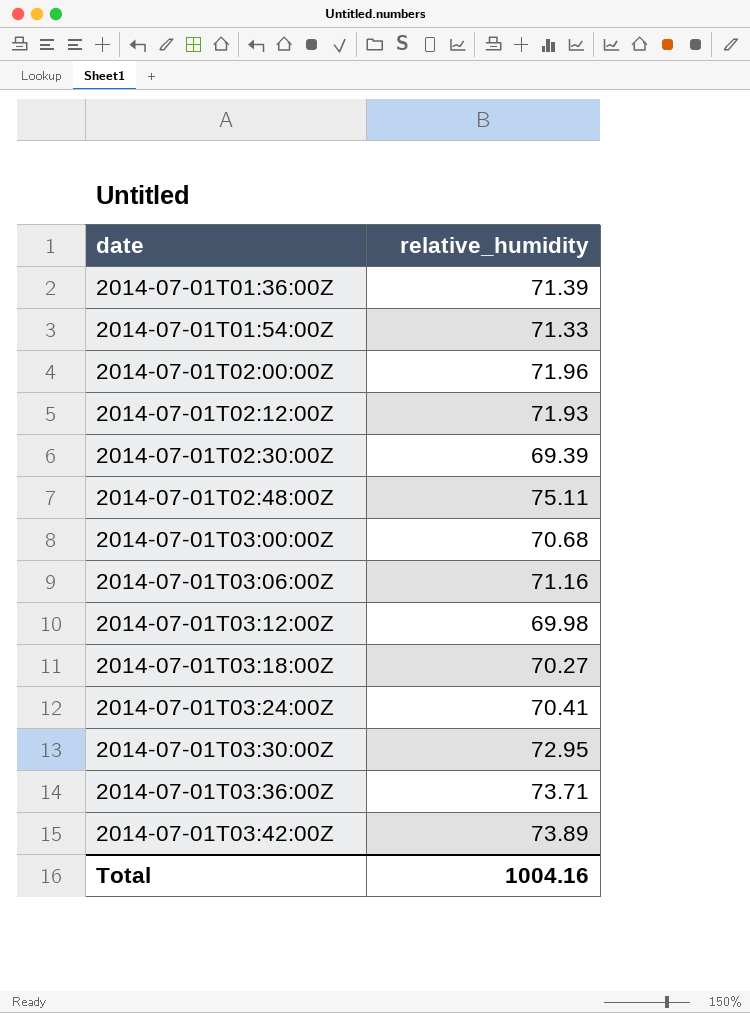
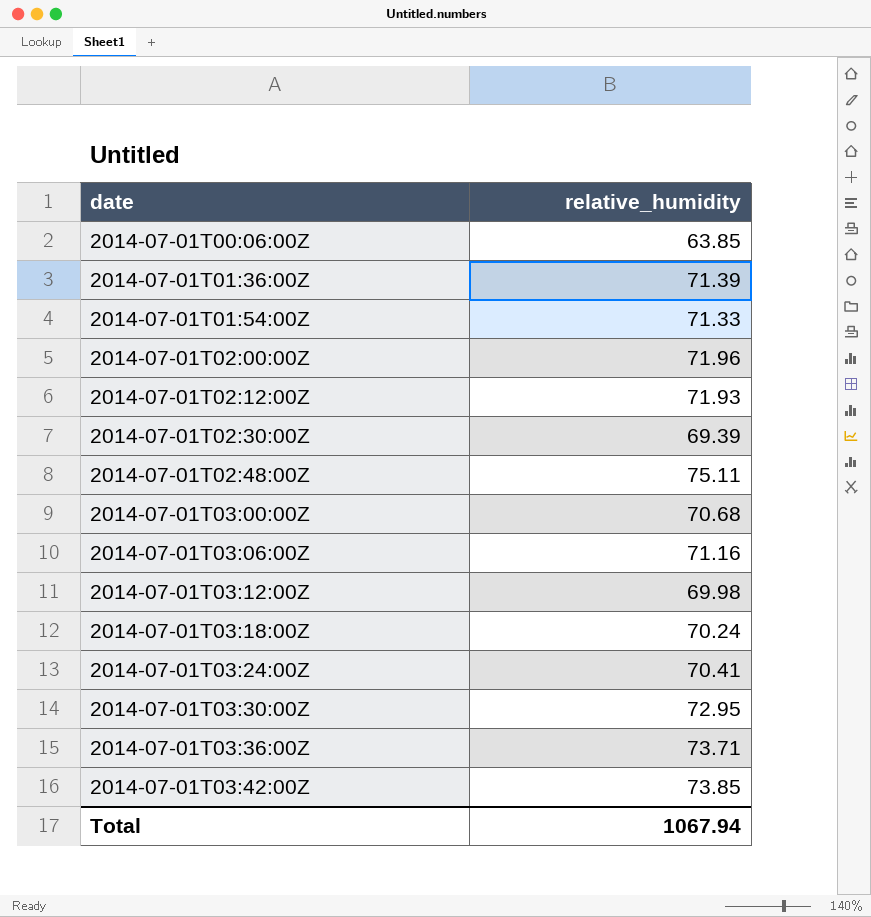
row 2014-07-01T00:06:00Z: none -> 63.85
2014-07-01T03:18:00Z | relative_humidity: 70.27 -> 70.24
2014-07-01T03:42:00Z | relative_humidity: 73.89 -> 73.85
Total | relative_humidity: 1004.16 -> 1067.94

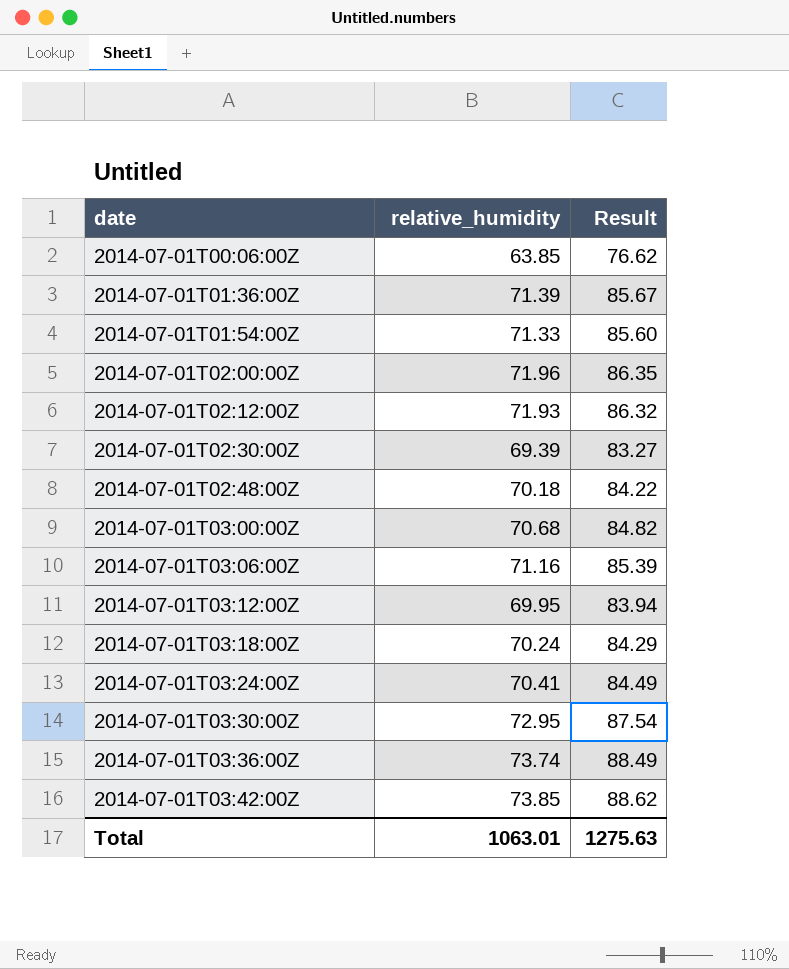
column Result | formula: none -> [relative_humidity] * 1.2
2014-07-01T02:48:00Z | relative_humidity: 75.11 -> 70.18
2014-07-01T03:12:00Z | relative_humidity: 69.98 -> 69.95
2014-07-01T03:36:00Z | relative_humidity: 73.71 -> 73.74
Total | relative_humidity: 1067.94 -> 1063.01

